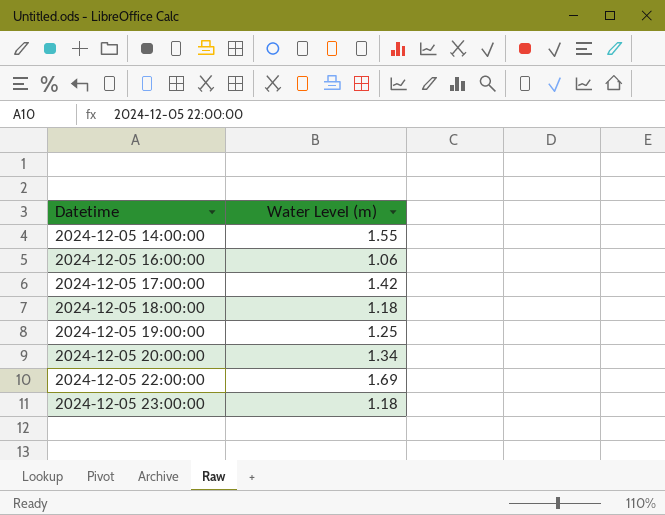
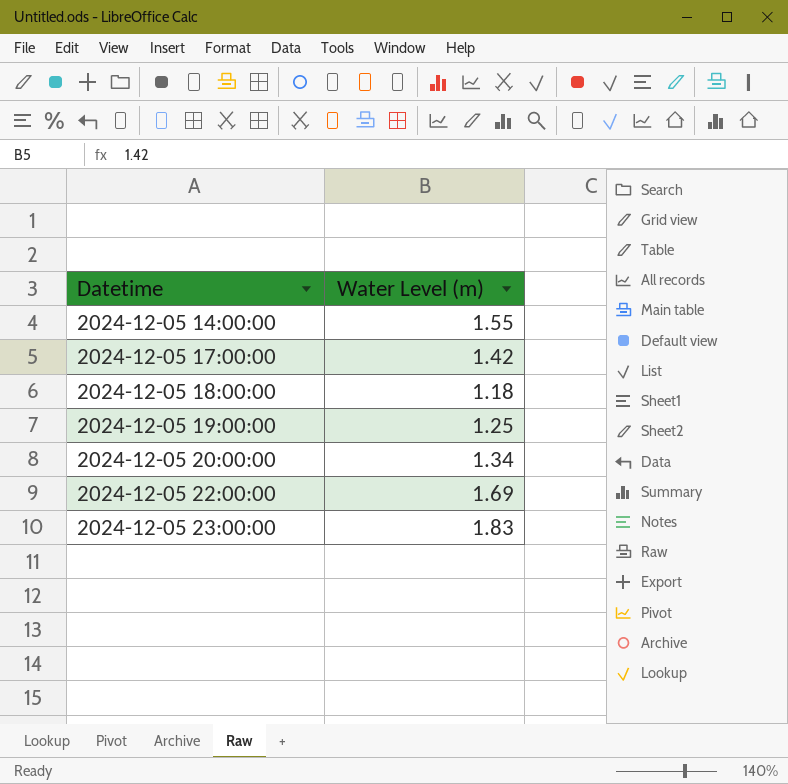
row 2024-12-05 16:00:00: 1.06 -> none
2024-12-05 23:00:00 | Water Level (m): 1.18 -> 1.83

